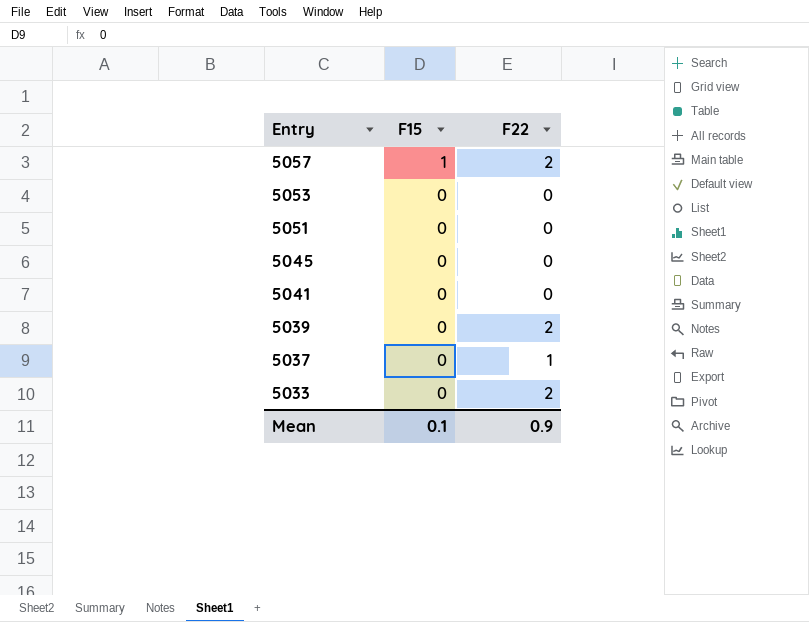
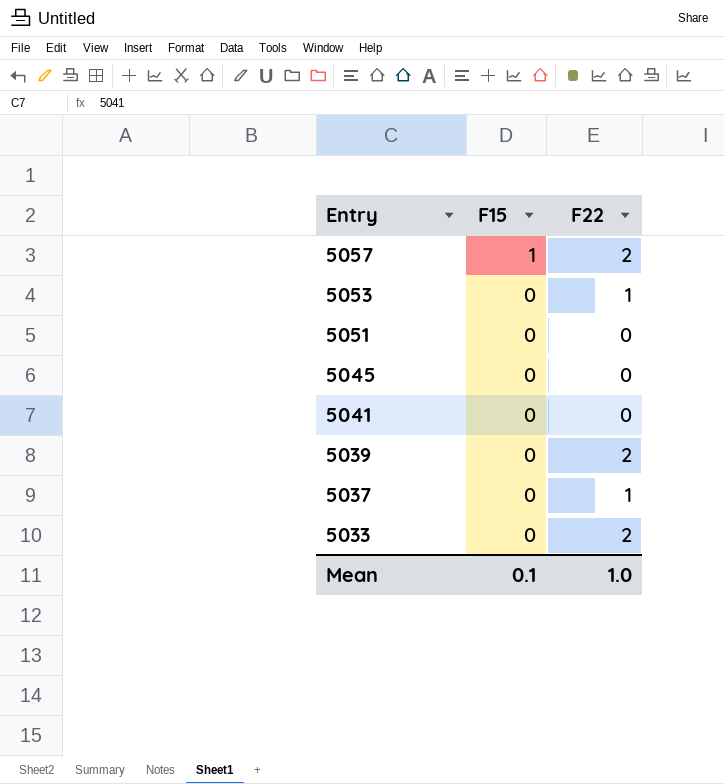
5053 | F22: 0 -> 1
Mean | F22: 0.9 -> 1.0

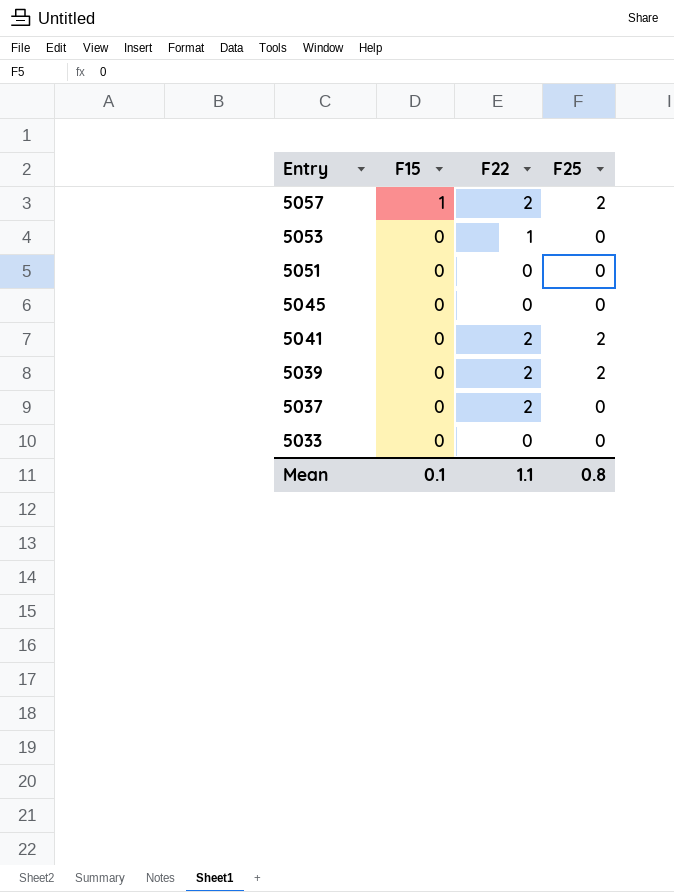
column F25 | position: none -> 4
5041 | F22: 0 -> 2
5037 | F22: 1 -> 2
5033 | F22: 2 -> 0
Mean | F22: 1.0 -> 1.1

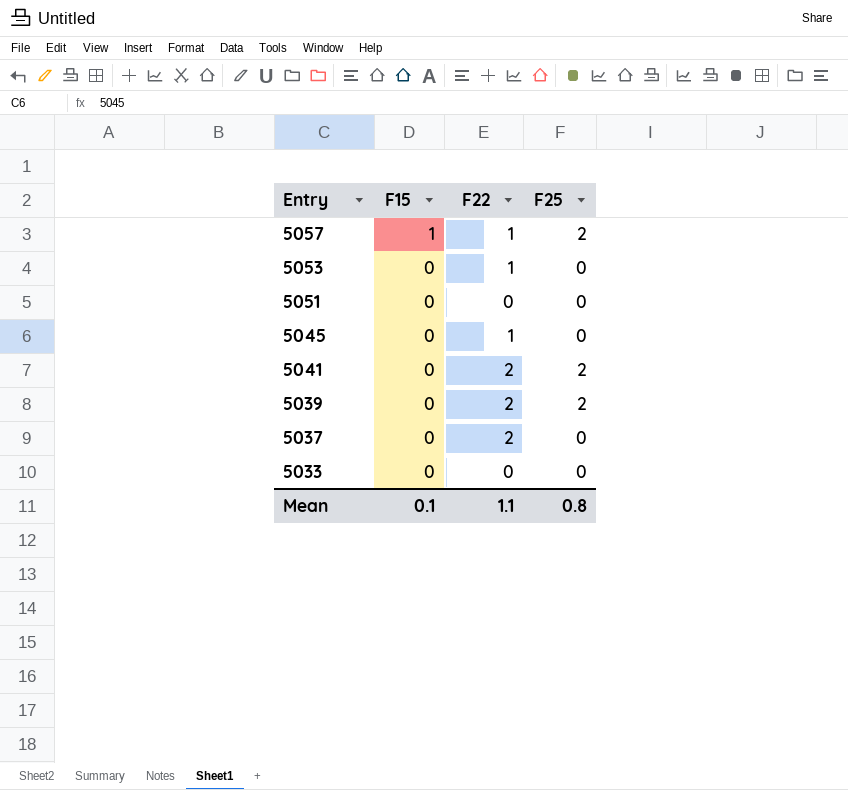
5057 | F22: 2 -> 1
5045 | F22: 0 -> 1

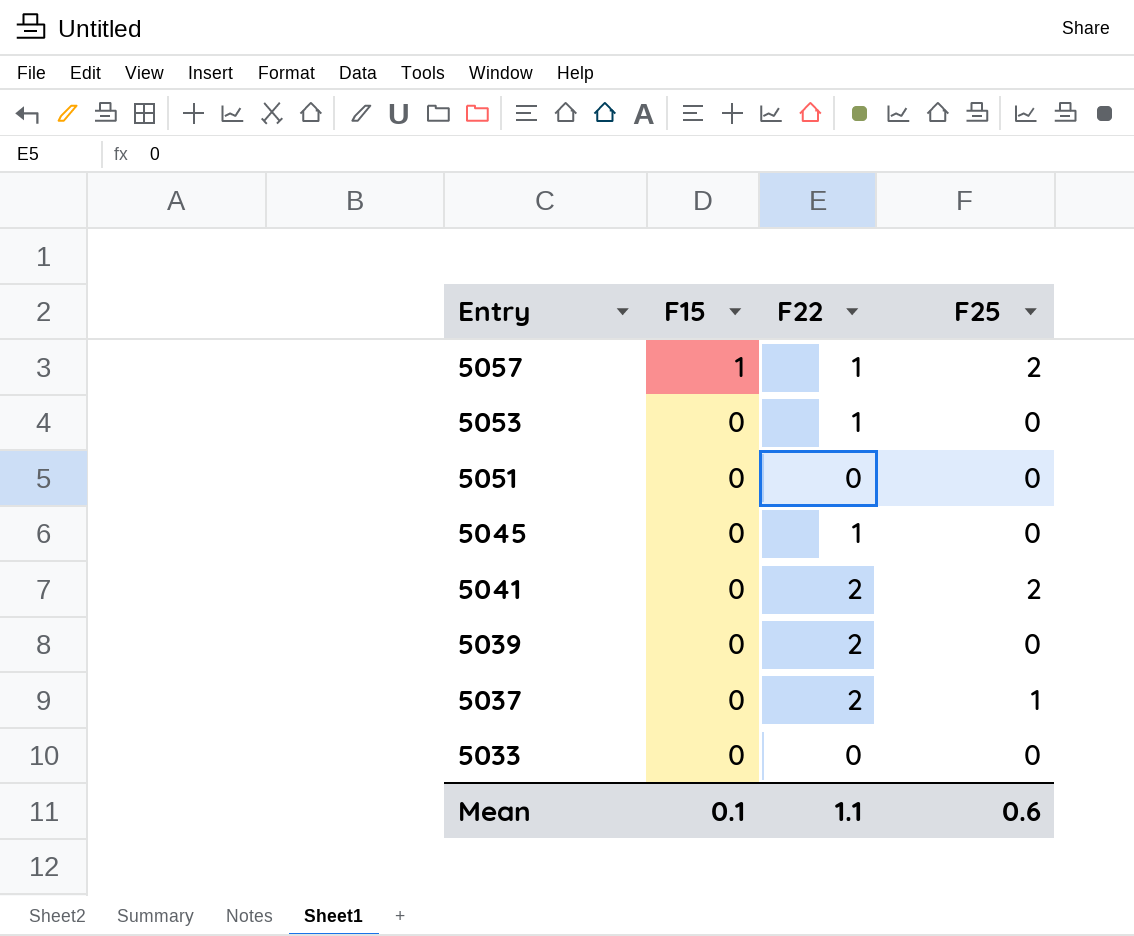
5039 | F25: 2 -> 0
5037 | F25: 0 -> 1
Mean | F25: 0.8 -> 0.6

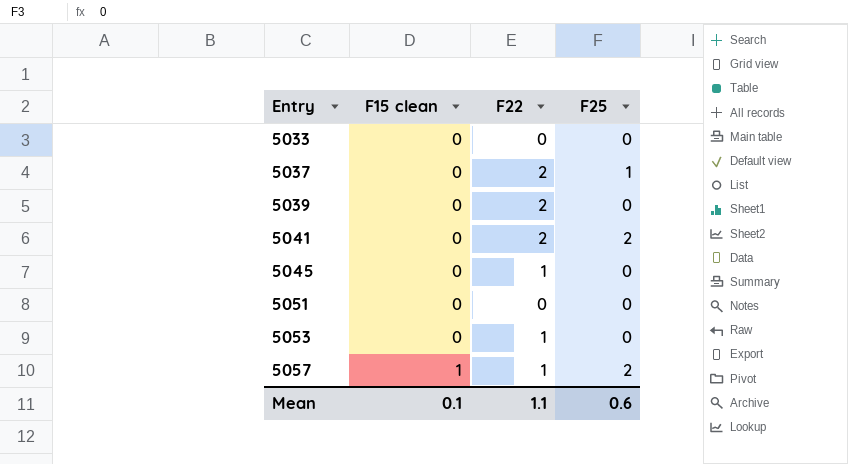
row order: Entry descending -> Entry ascending
column name: F15 -> F15 clean

